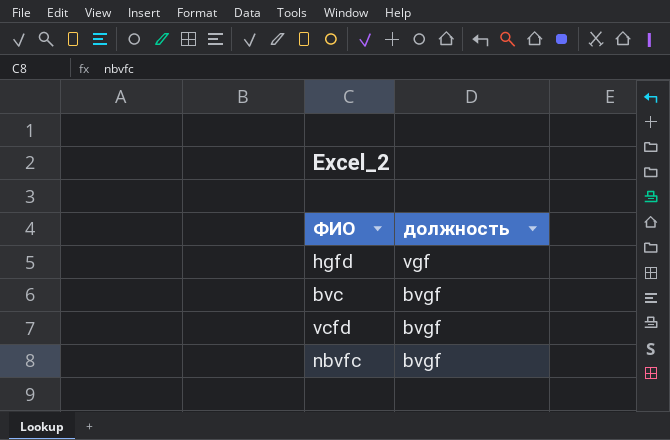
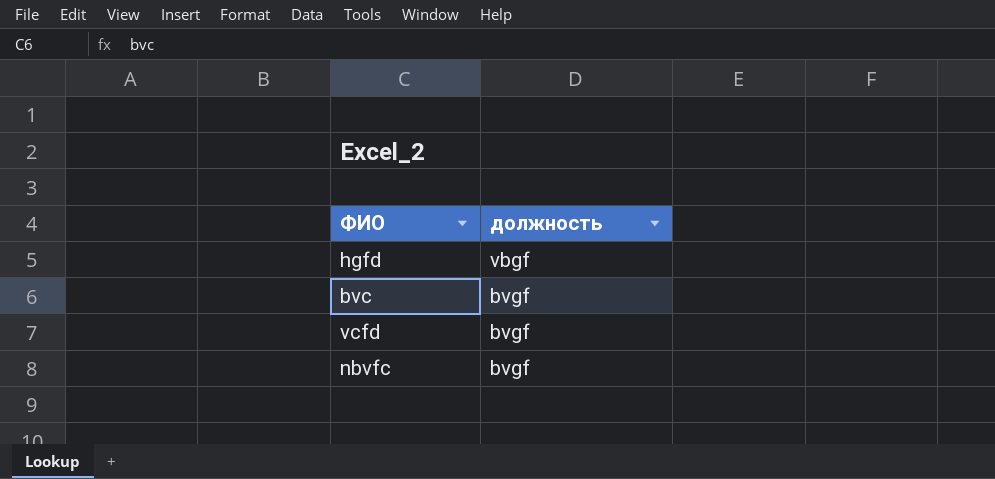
hgfd | должность: vgf -> vbgf

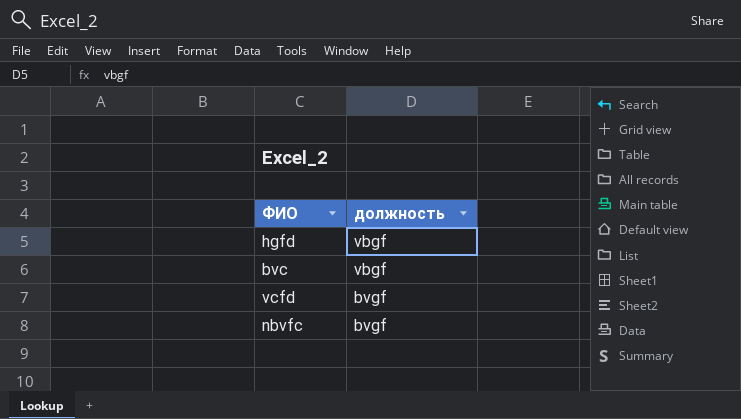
bvc | должность: bvgf -> vbgf

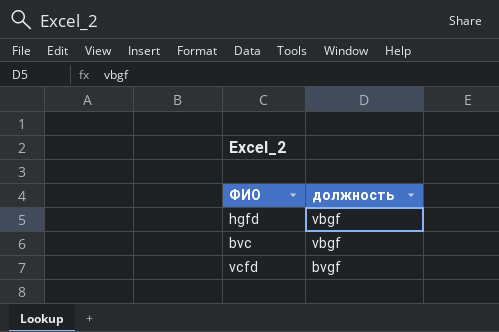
row nbvfc: bvgf -> none

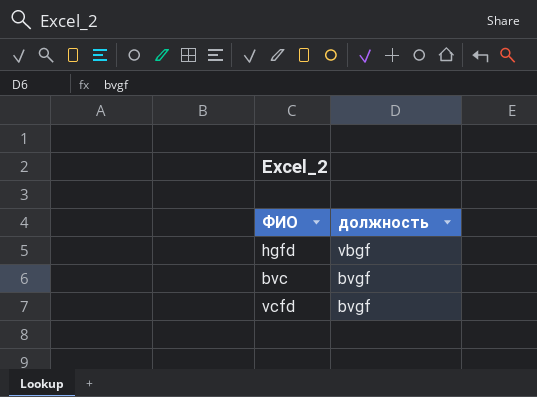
bvc | должность: vbgf -> bvgf

